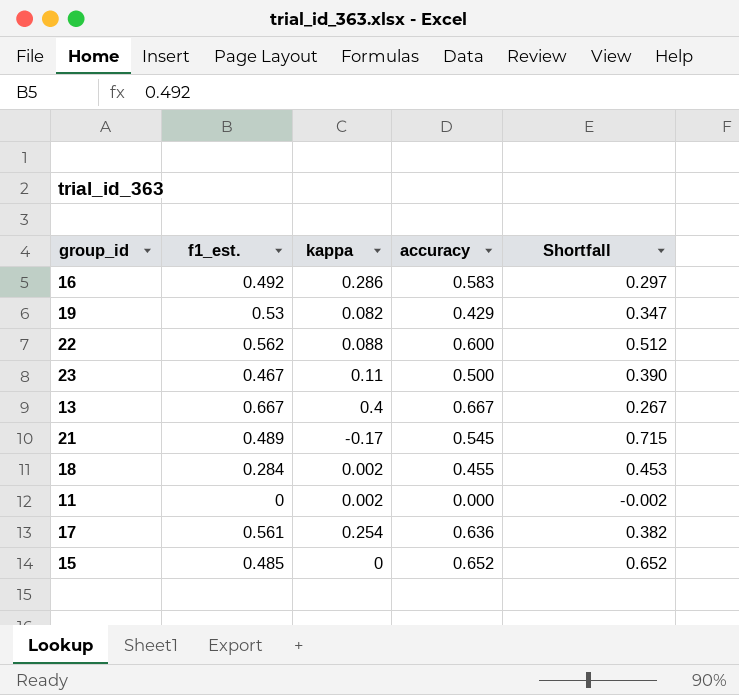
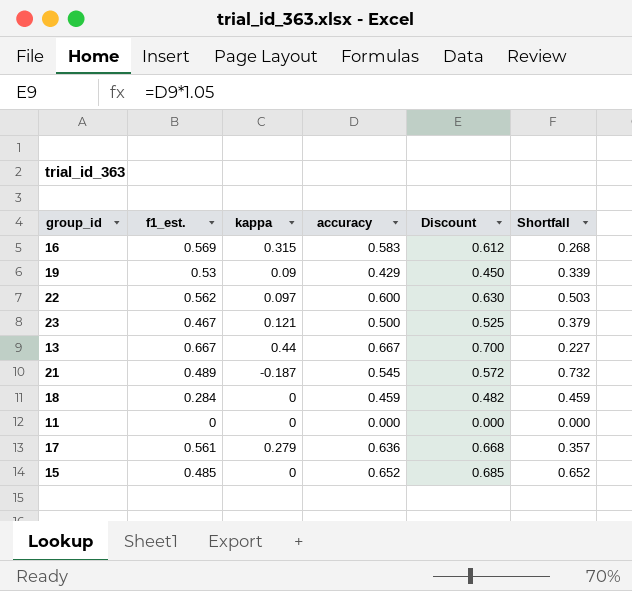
column Discount | formula: none -> [accuracy] * 1.05
16 | f1_est.: 0.492 -> 0.569
16 | kappa: 0.286 -> 0.315
16 | Shortfall: 0.297 -> 0.268
19 | kappa: 0.082 -> 0.09
19 | Shortfall: 0.347 -> 0.339
22 | kappa: 0.088 -> 0.097
22 | Shortfall: 0.512 -> 0.503
23 | kappa: 0.11 -> 0.121
23 | Shortfall: 0.390 -> 0.379
13 | kappa: 0.4 -> 0.44
13 | Shortfall: 0.267 -> 0.227
21 | kappa: -0.17 -> -0.187
21 | Shortfall: 0.715 -> 0.732
18 | kappa: 0.002 -> 0
18 | accuracy: 0.455 -> 0.459
18 | Shortfall: 0.453 -> 0.459
11 | kappa: 0.002 -> 0
11 | Shortfall: -0.002 -> 0.000
17 | kappa: 0.254 -> 0.279
17 | Shortfall: 0.382 -> 0.357

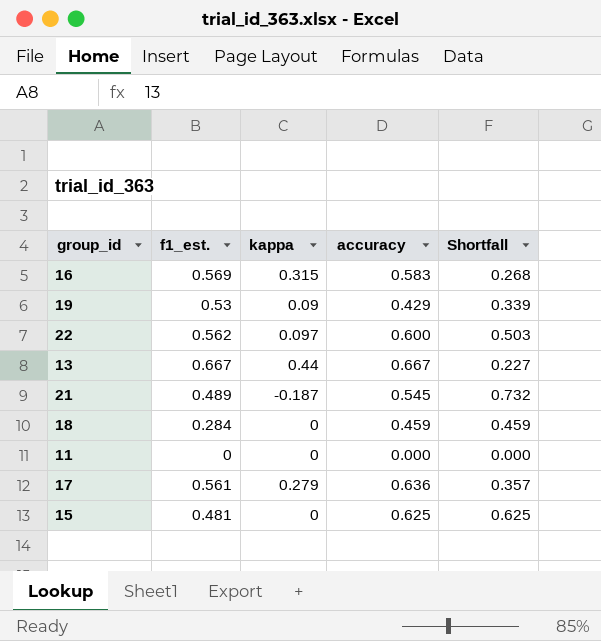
column Discount | formula: [accuracy] * 1.05 -> none
row 23: 0.467 | 0.121 | 0.500 | 0.525 | 0.379 -> none
15 | f1_est.: 0.485 -> 0.481
15 | accuracy: 0.652 -> 0.625
15 | Shortfall: 0.652 -> 0.625

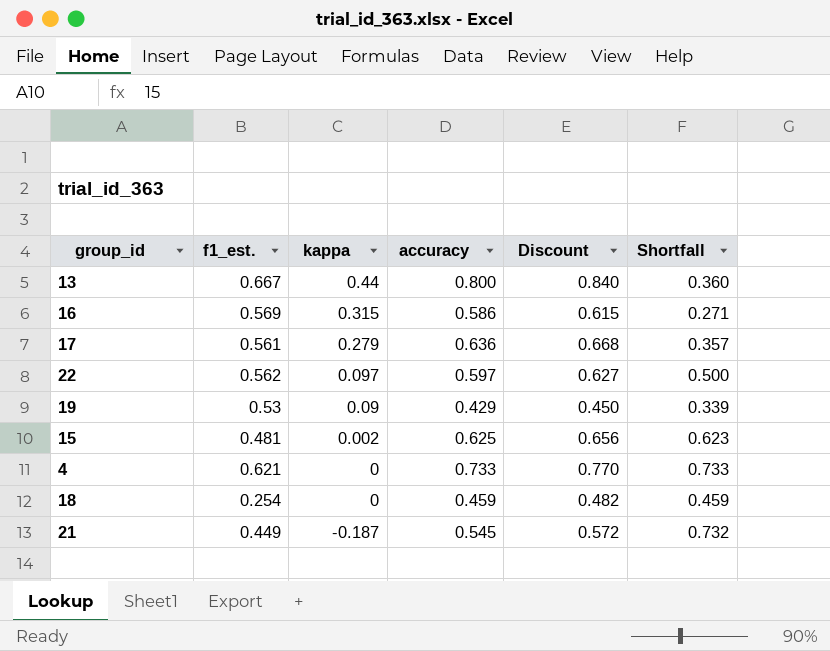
row order: none -> kappa descending
column Discount | formula: none -> [accuracy] * 1.05
row 11: 0 | 0 | 0.000 | 0.000 -> none
13 | accuracy: 0.667 -> 0.800
13 | Shortfall: 0.227 -> 0.360
16 | accuracy: 0.583 -> 0.586
16 | Shortfall: 0.268 -> 0.271
22 | accuracy: 0.600 -> 0.597
22 | Shortfall: 0.503 -> 0.500
15 | kappa: 0 -> 0.002
15 | Shortfall: 0.625 -> 0.623
row 4: none -> 0.621 | 0 | 0.733 | 0.770 | 0.733
18 | f1_est.: 0.284 -> 0.254
21 | f1_est.: 0.489 -> 0.449

